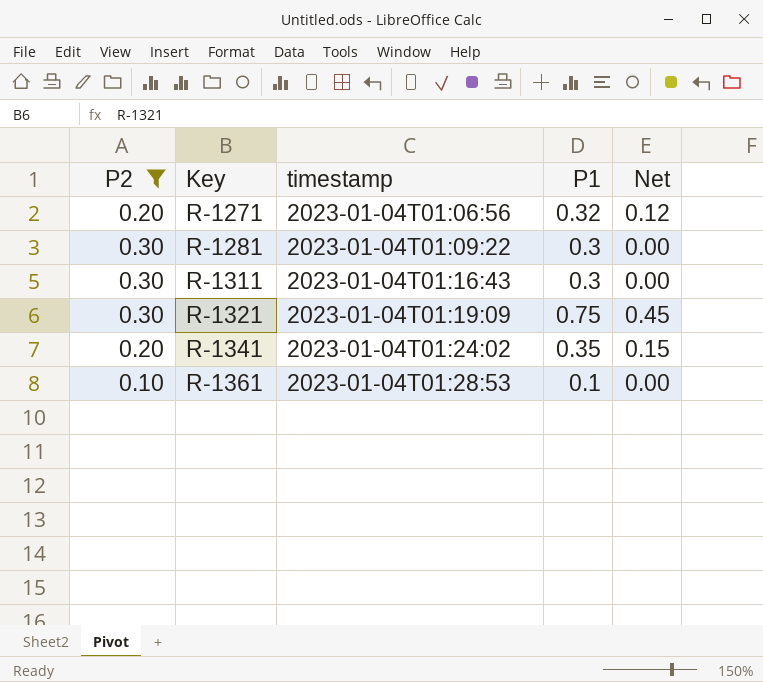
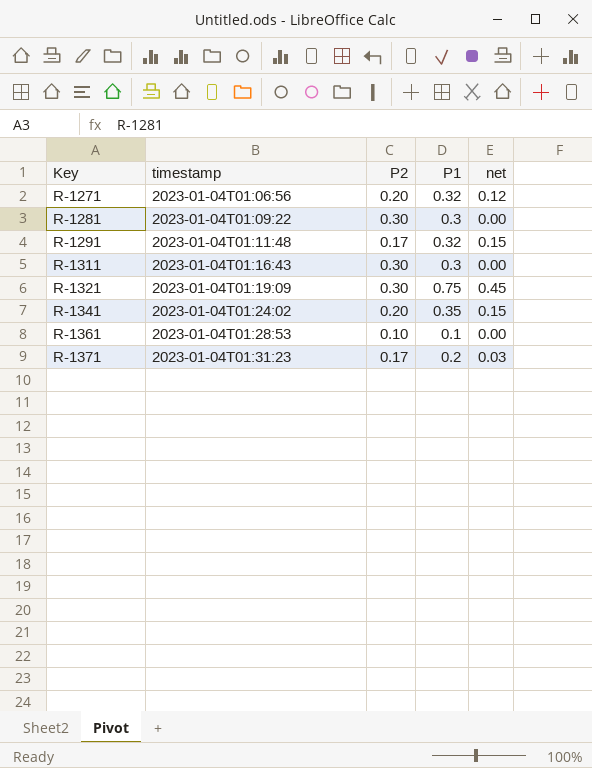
filter: P2 != 0.17 -> none
column P2 | position: 1 -> 3
column name: Net -> net

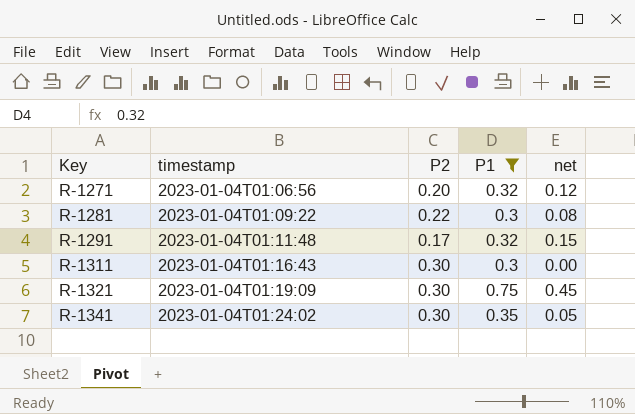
filter: none -> P1 >= 0.3
R-1281 | P2: 0.30 -> 0.22
R-1281 | net: 0.00 -> 0.08
R-1341 | P2: 0.20 -> 0.30
R-1341 | net: 0.15 -> 0.05

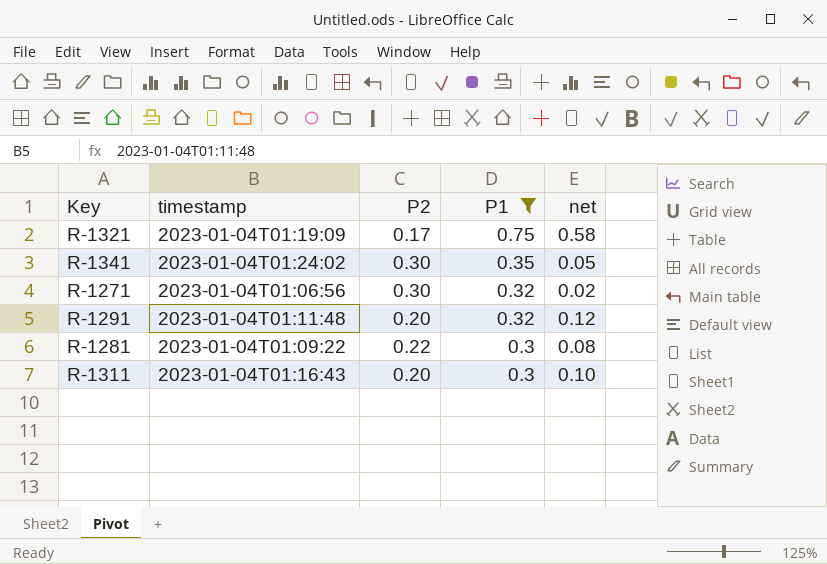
row order: Key ascending -> P1 descending
R-1321 | P2: 0.30 -> 0.17
R-1321 | net: 0.45 -> 0.58
R-1271 | P2: 0.20 -> 0.30
R-1271 | net: 0.12 -> 0.02
R-1291 | P2: 0.17 -> 0.20
R-1291 | net: 0.15 -> 0.12
R-1311 | P2: 0.30 -> 0.20
R-1311 | net: 0.00 -> 0.10

